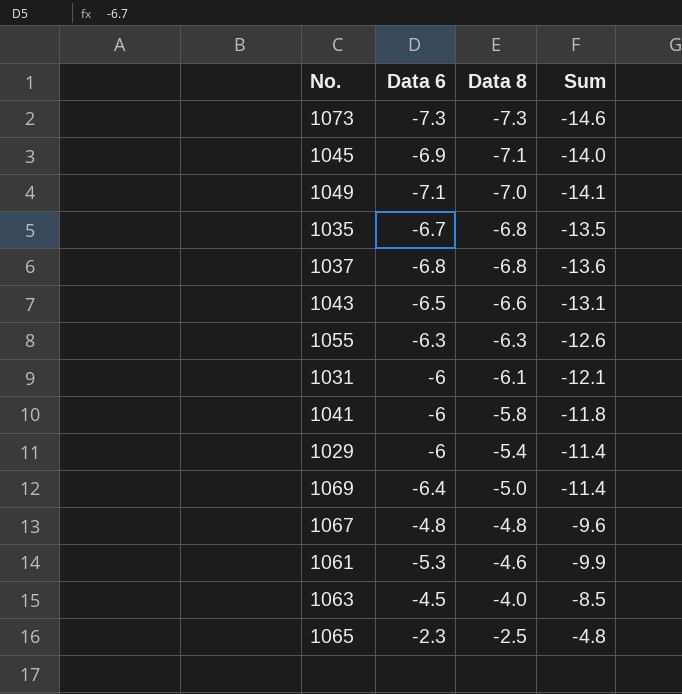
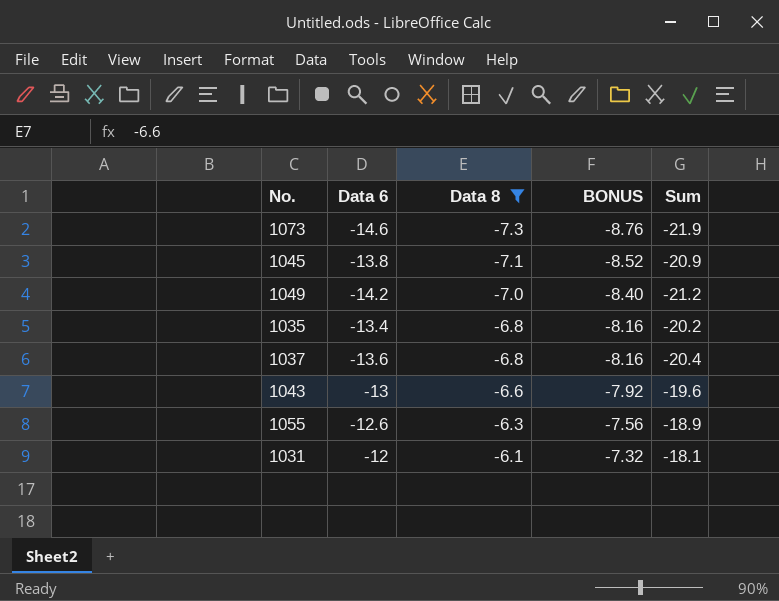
filter: none -> Data 8 <= -6.1
column BONUS | formula: none -> [Data 8] * 1.2
1073 | Data 6: -7.3 -> -14.6
1073 | Sum: -14.6 -> -21.9
1045 | Data 6: -6.9 -> -13.8
1045 | Sum: -14.0 -> -20.9
1049 | Data 6: -7.1 -> -14.2
1049 | Sum: -14.1 -> -21.2
1035 | Data 6: -6.7 -> -13.4
1035 | Sum: -13.5 -> -20.2
1037 | Data 6: -6.8 -> -13.6
1037 | Sum: -13.6 -> -20.4
1043 | Data 6: -6.5 -> -13
1043 | Sum: -13.1 -> -19.6
1055 | Data 6: -6.3 -> -12.6
1055 | Sum: -12.6 -> -18.9
1031 | Data 6: -6 -> -12
1031 | Sum: -12.1 -> -18.1

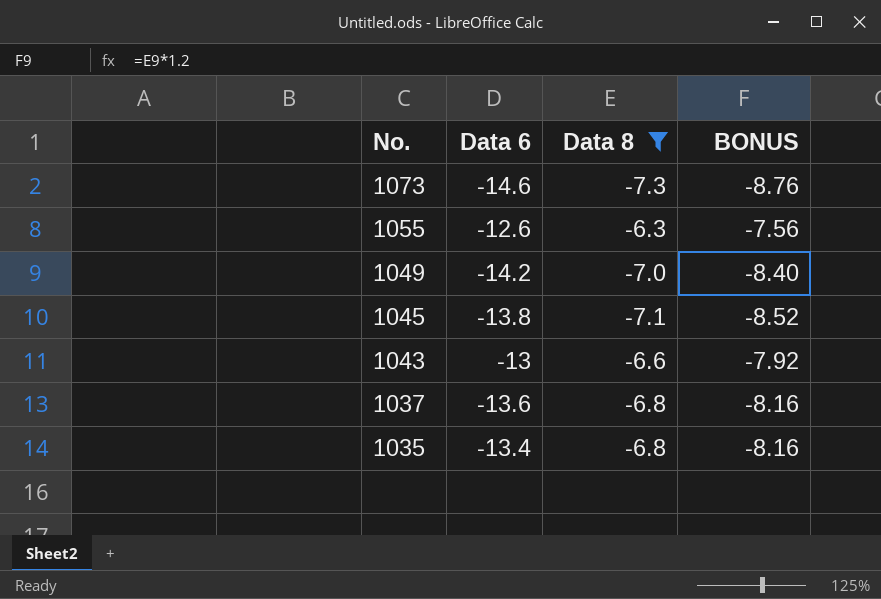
row order: Data 8 ascending -> No. descending
column Sum | formula: [Data 6] + [Data 8] -> none
row 1031: -12 | -6.1 | -7.32 | -18.1 -> none

